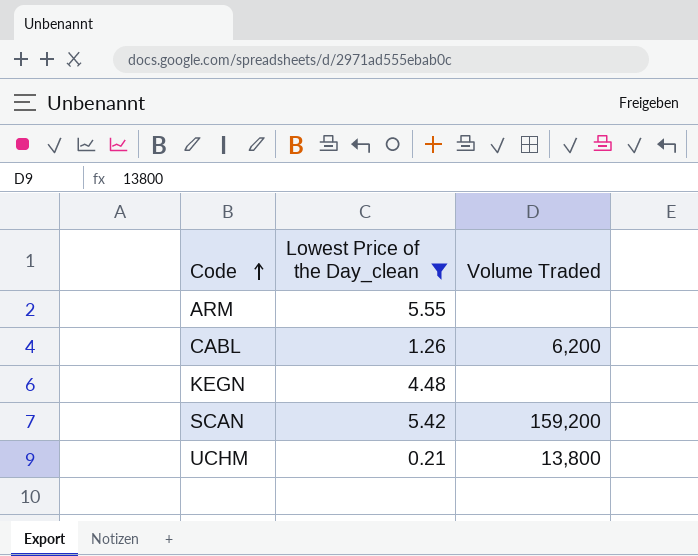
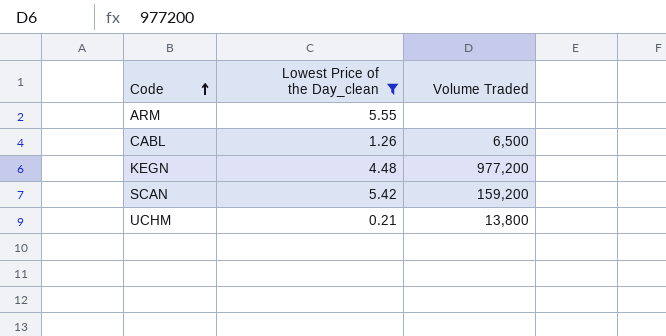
CABL | Volume Traded: 6,200 -> 6,500
KEGN | Volume Traded: none -> 977,200

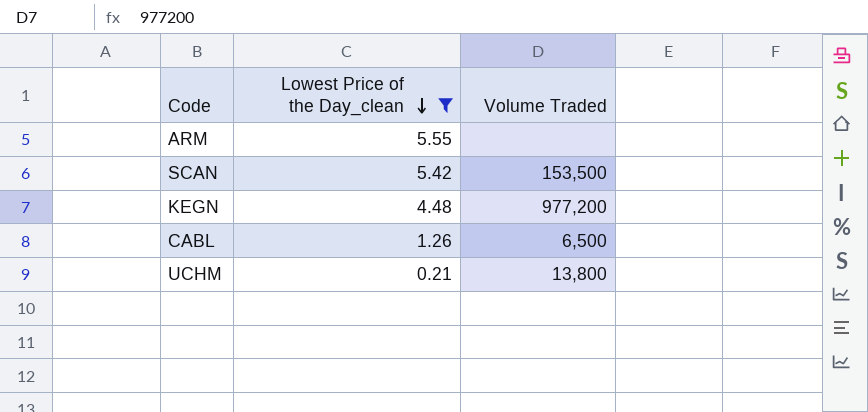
row order: Code ascending -> Lowest Price of the Day_clean descending
SCAN | Volume Traded: 159,200 -> 153,500

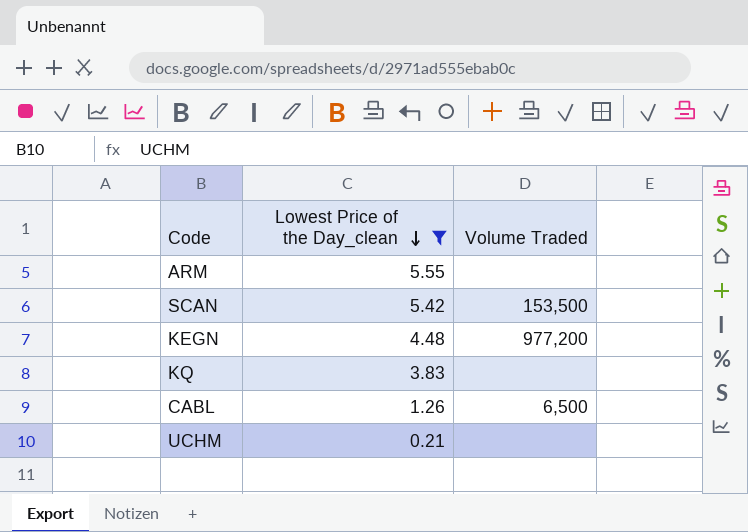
row KQ: none -> 3.83 | none
UCHM | Volume Traded: 13,800 -> none

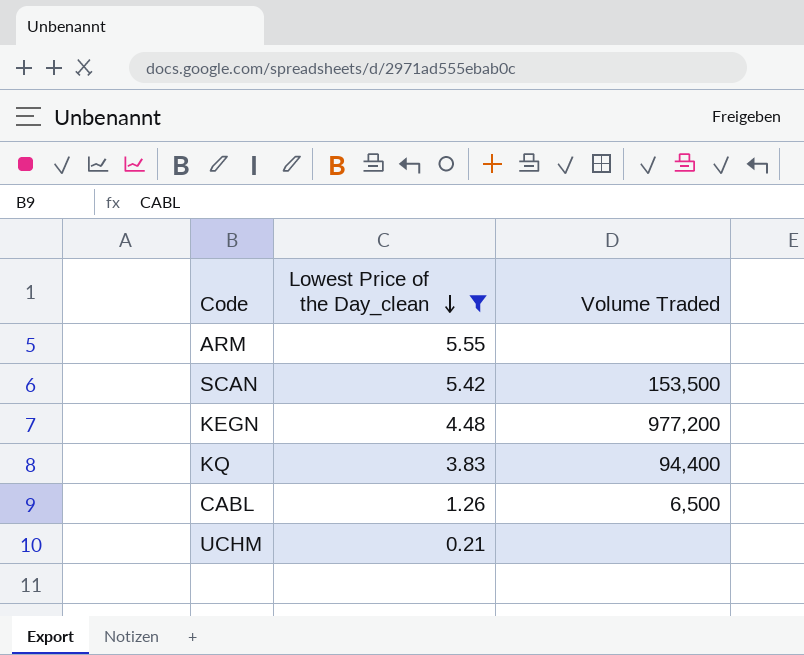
KQ | Volume Traded: none -> 94,400

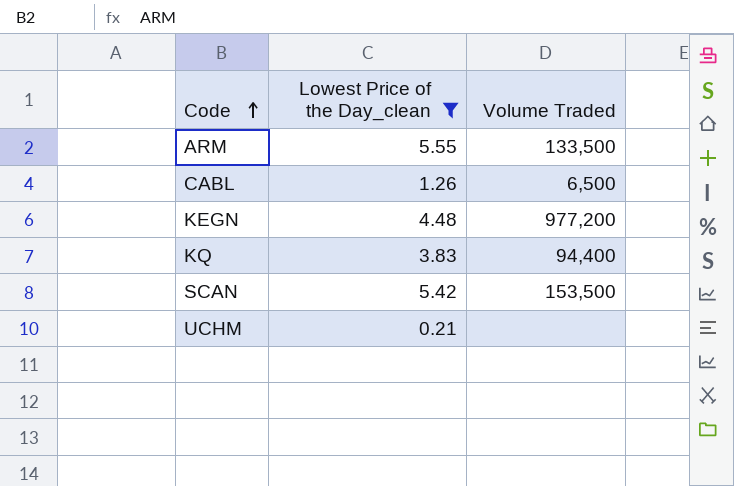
row order: Lowest Price of the Day_clean descending -> Code ascending
ARM | Volume Traded: none -> 133,500

